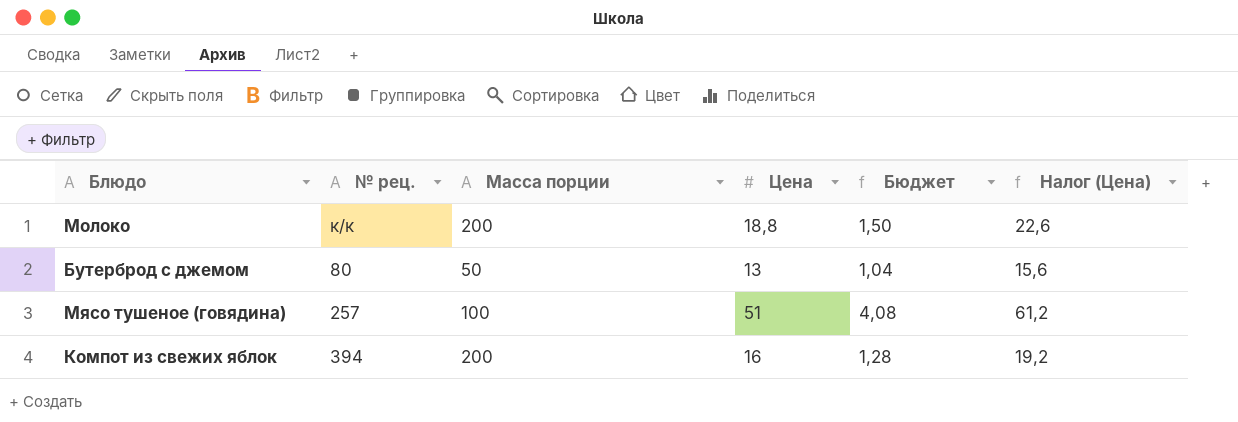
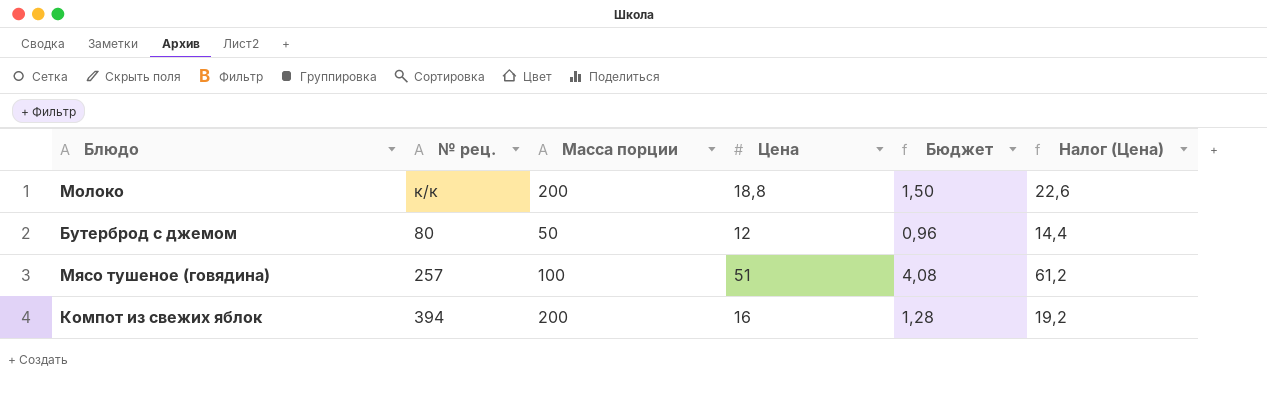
Бутерброд с джемом | Цена: 13 -> 12
Бутерброд с джемом | Бюджет: 1,04 -> 0,96
Бутерброд с джемом | Налог (Цена): 15,6 -> 14,4

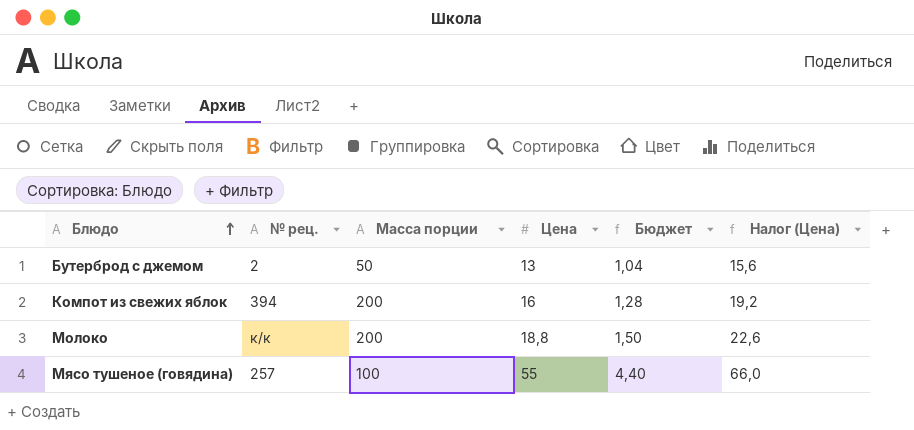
row order: none -> Блюдо ascending
Бутерброд с джемом | № рец.: 80 -> 2
Бутерброд с джемом | Цена: 12 -> 13
Бутерброд с джемом | Бюджет: 0,96 -> 1,04
Бутерброд с джемом | Налог (Цена): 14,4 -> 15,6
Мясо тушеное (говядина) | Цена: 51 -> 55
Мясо тушеное (говядина) | Бюджет: 4,08 -> 4,40
Мясо тушеное (говядина) | Налог (Цена): 61,2 -> 66,0

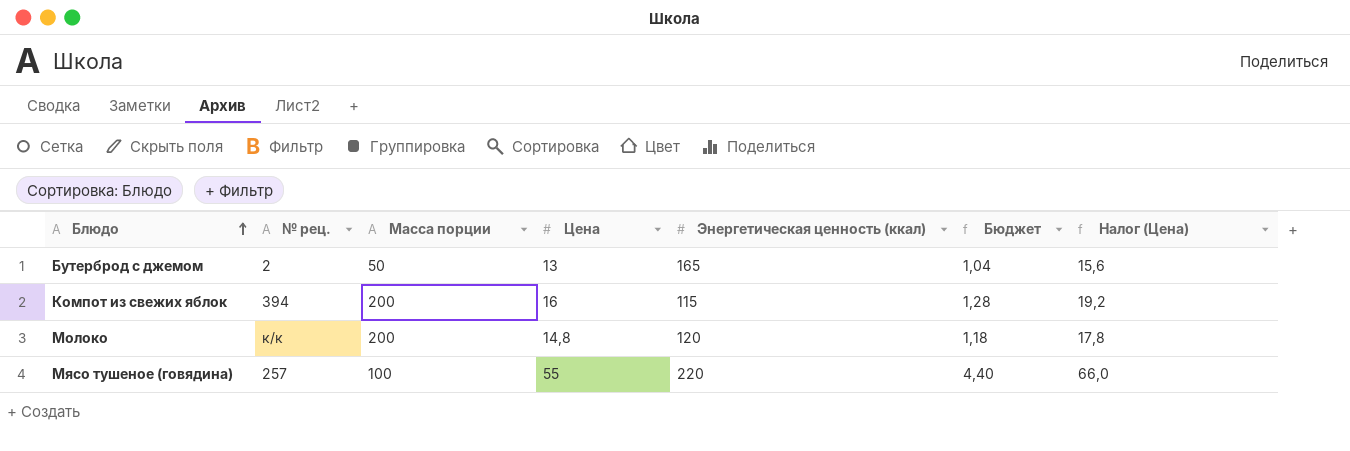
column Энергетическая ценность (ккал) | position: none -> 5
Молоко | Цена: 18,8 -> 14,8
Молоко | Бюджет: 1,50 -> 1,18
Молоко | Налог (Цена): 22,6 -> 17,8

